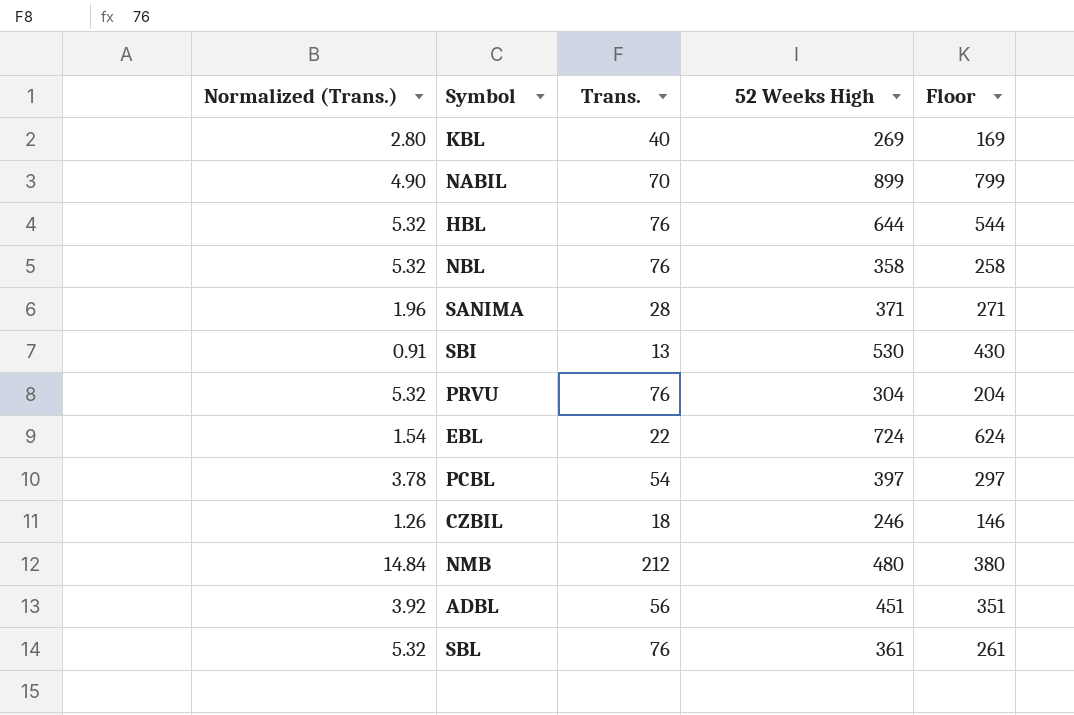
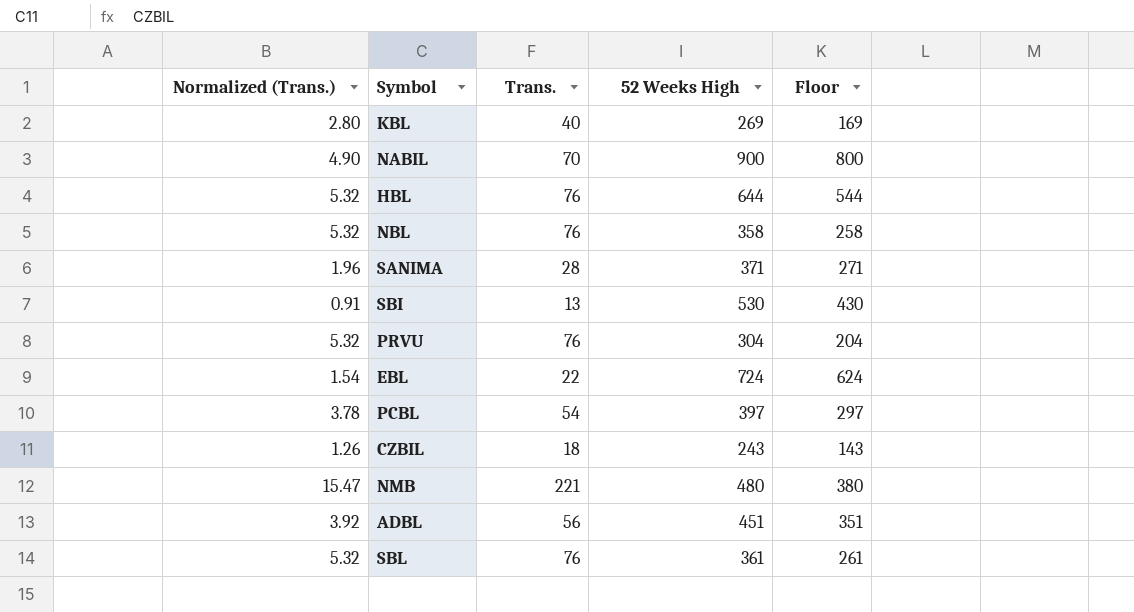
NABIL | 52 Weeks High: 899 -> 900
NABIL | Floor: 799 -> 800
CZBIL | 52 Weeks High: 246 -> 243
CZBIL | Floor: 146 -> 143
NMB | Normalized (Trans.): 14.84 -> 15.47
NMB | Trans.: 212 -> 221

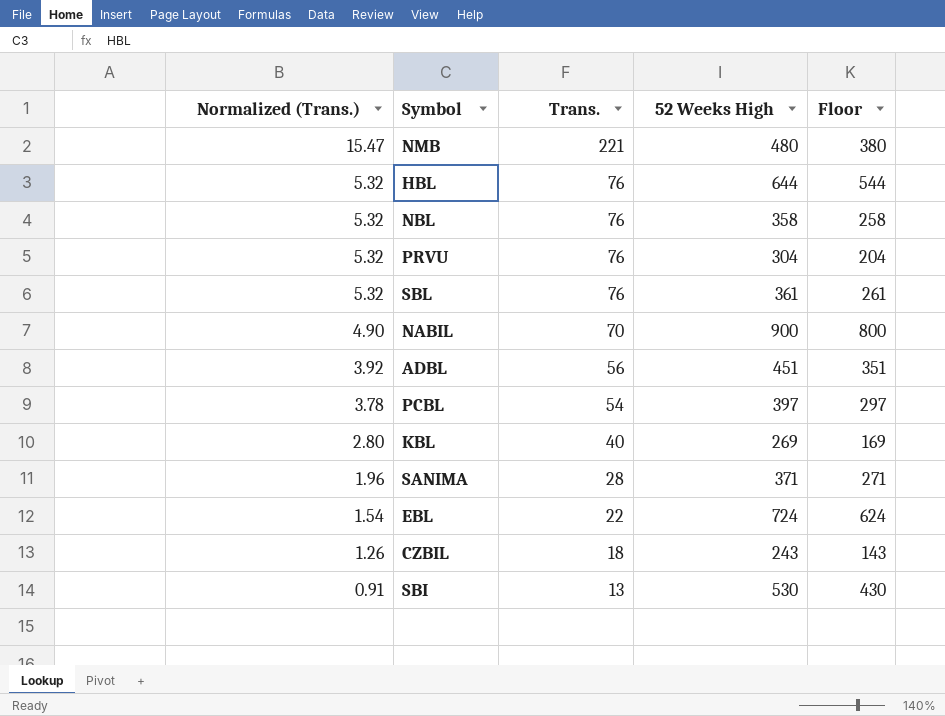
row order: none -> Normalized (Trans.) descending

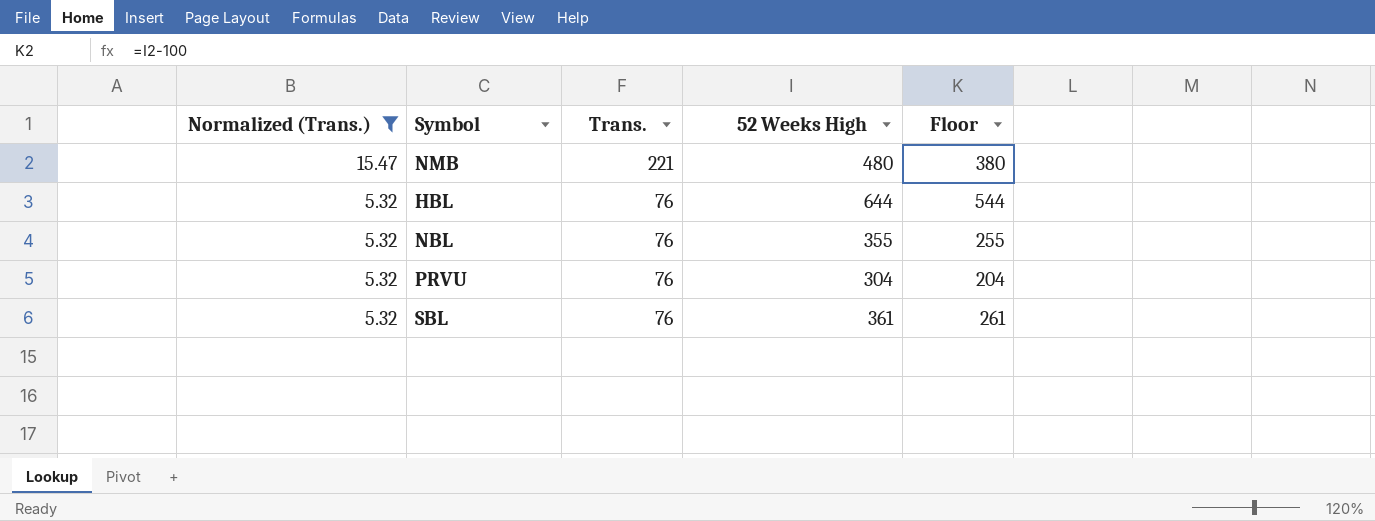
filter: none -> Normalized (Trans.) >= 5.32
NBL | 52 Weeks High: 358 -> 355
NBL | Floor: 258 -> 255

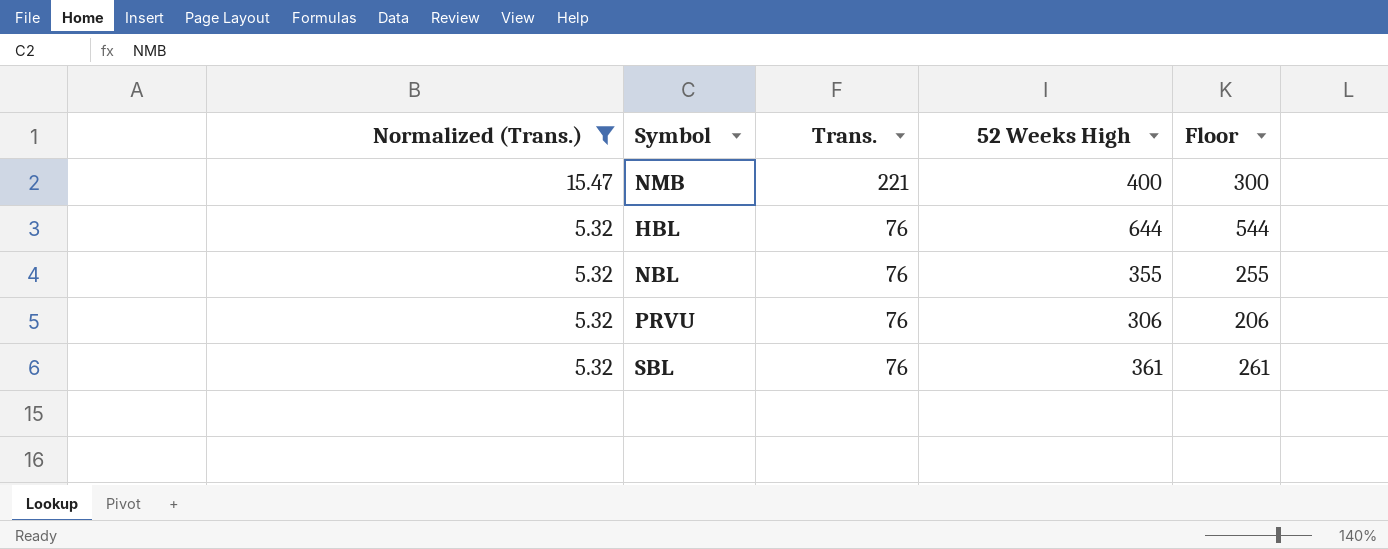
NMB | 52 Weeks High: 480 -> 400
NMB | Floor: 380 -> 300
PRVU | 52 Weeks High: 304 -> 306
PRVU | Floor: 204 -> 206

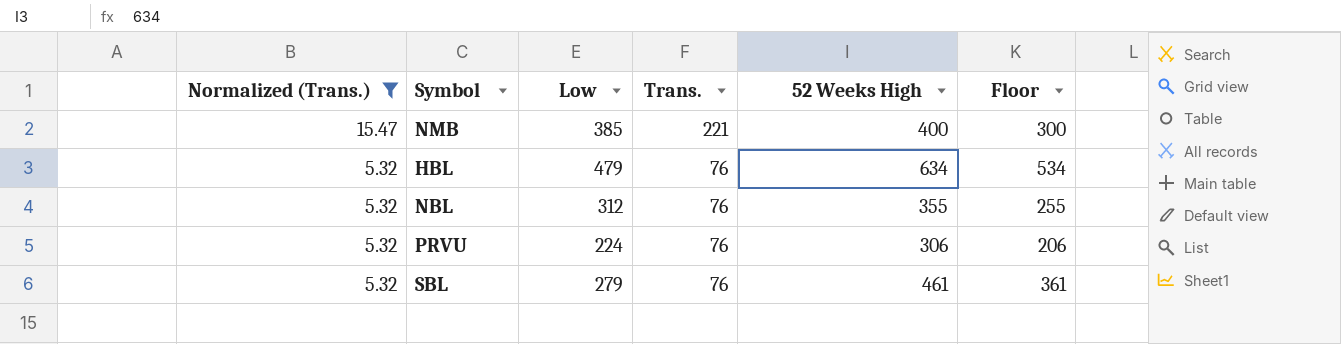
column Low | position: none -> 3
HBL | 52 Weeks High: 644 -> 634
HBL | Floor: 544 -> 534
SBL | 52 Weeks High: 361 -> 461
SBL | Floor: 261 -> 361

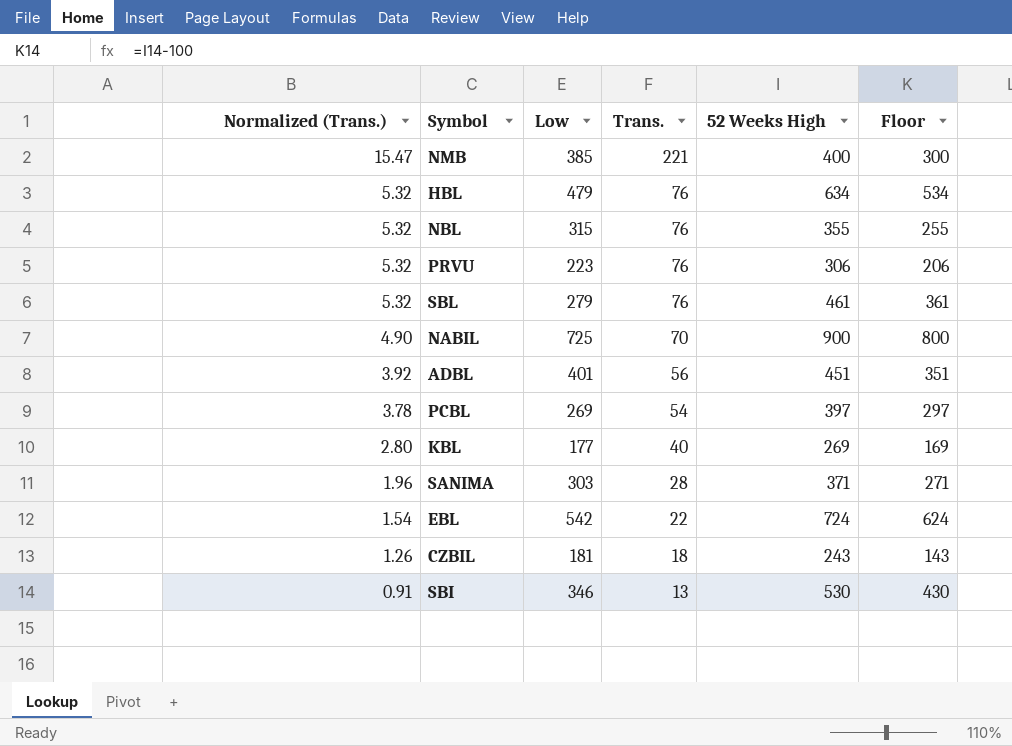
filter: Normalized (Trans.) >= 5.32 -> none
NBL | Low: 312 -> 315
PRVU | Low: 224 -> 223

